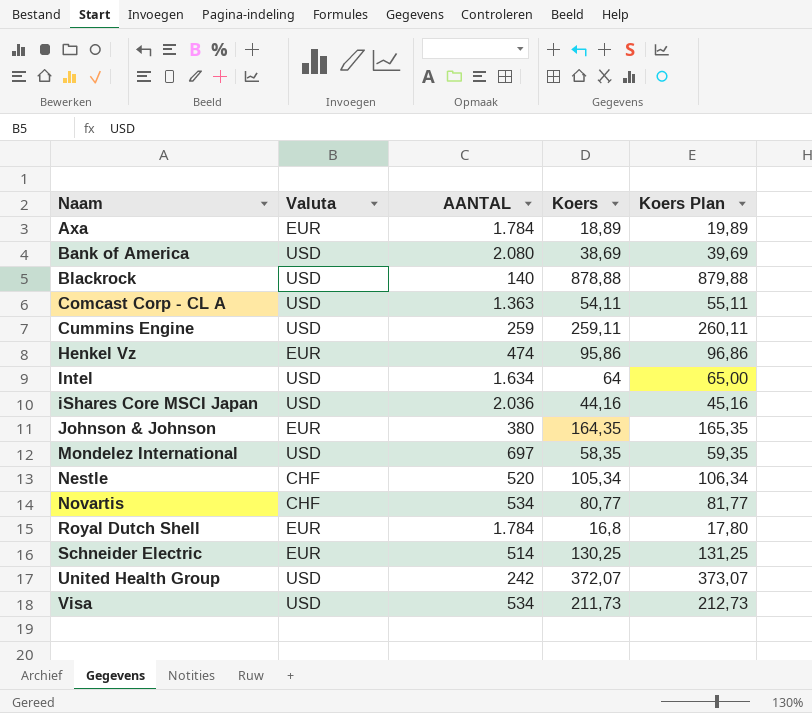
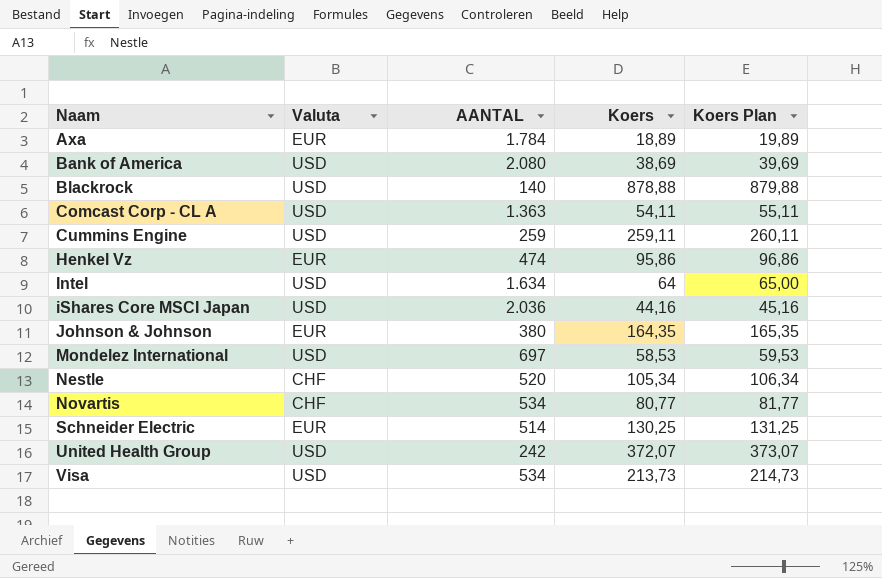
row Royal Dutch Shell: EUR | 1.784 | 16,8 | 17,80 -> none
Mondelez International | Koers: 58,35 -> 58,53
Mondelez International | Koers Plan: 59,35 -> 59,53
Visa | Koers: 211,73 -> 213,73
Visa | Koers Plan: 212,73 -> 214,73

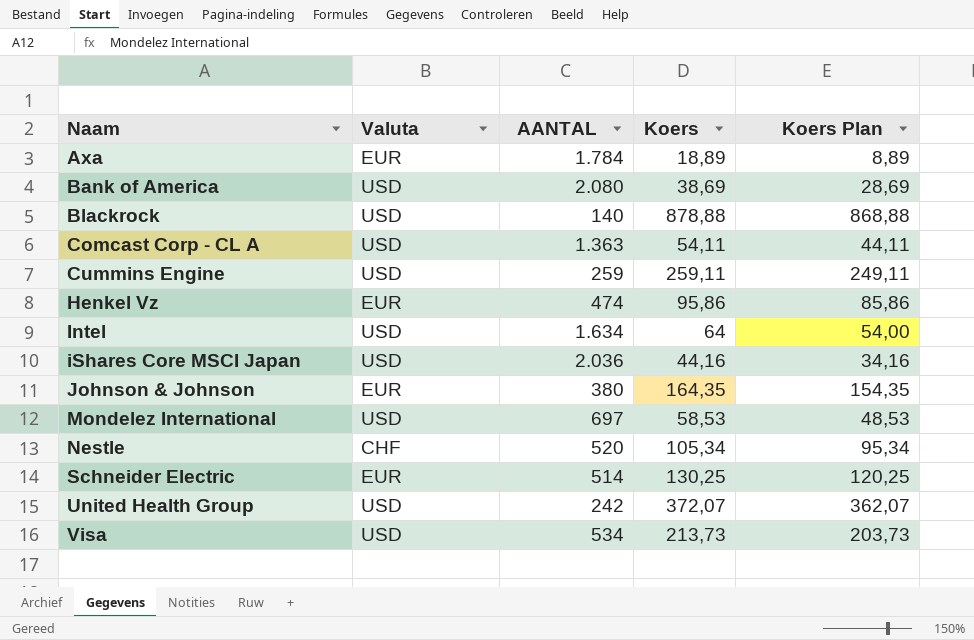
column Koers Plan | formula: [Koers] + 1 -> [Koers] - 10
row Novartis: CHF | 534 | 80,77 | 81,77 -> none

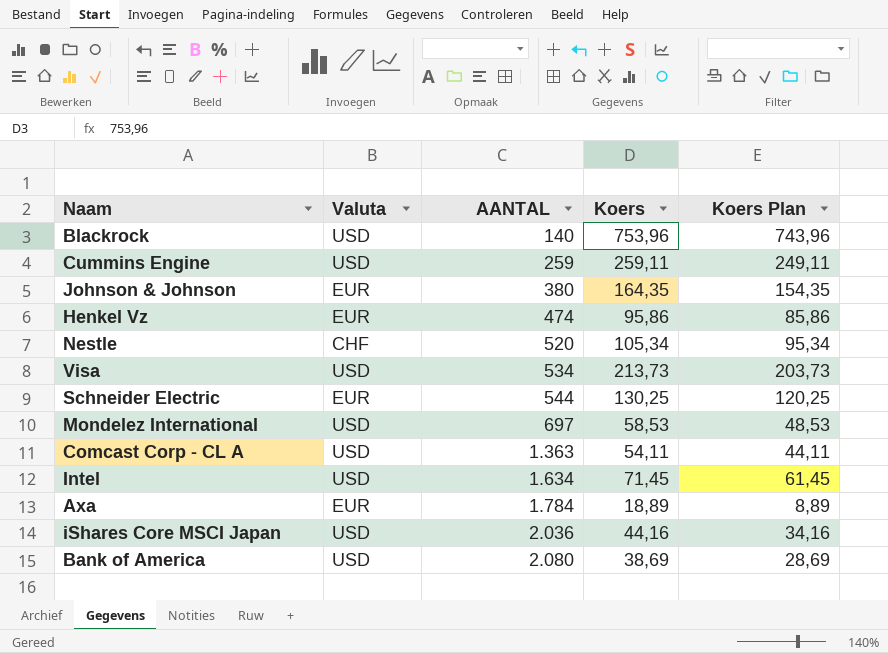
row order: Naam ascending -> AANTAL ascending
row United Health Group: USD | 242 | 372,07 | 362,07 -> none
Blackrock | Koers: 878,88 -> 753,96
Blackrock | Koers Plan: 868,88 -> 743,96
Schneider Electric | AANTAL: 514 -> 544
Intel | Koers: 64 -> 71,45
Intel | Koers Plan: 54,00 -> 61,45

